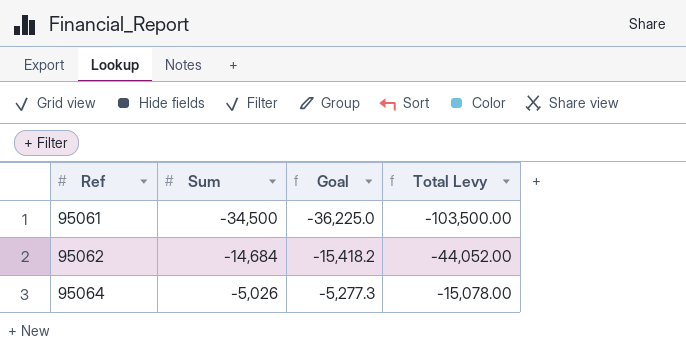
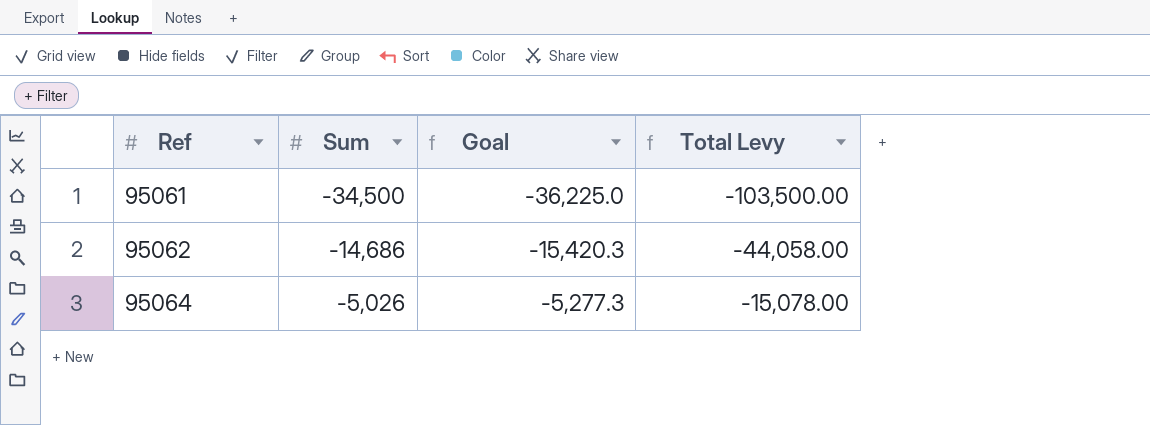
95062 | Sum: -14,684 -> -14,686
95062 | Goal: -15,418.2 -> -15,420.3
95062 | Total Levy: -44,052.00 -> -44,058.00

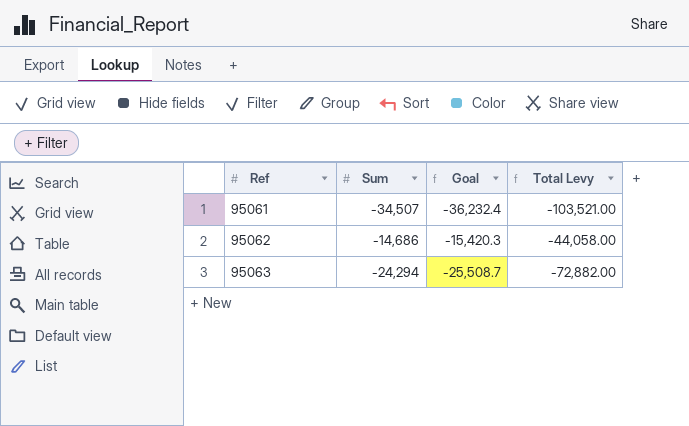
row 95064: -5,026 | -5,277.3 | -15,078.00 -> none
95061 | Sum: -34,500 -> -34,507
95061 | Goal: -36,225.0 -> -36,232.4
95061 | Total Levy: -103,500.00 -> -103,521.00
row 95063: none -> -24,294 | -25,508.7 | -72,882.00

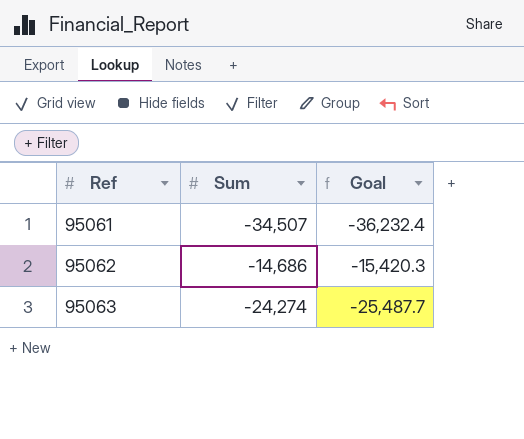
column Total Levy | formula: [Sum] * 3 -> none
95063 | Sum: -24,294 -> -24,274
95063 | Goal: -25,508.7 -> -25,487.7

